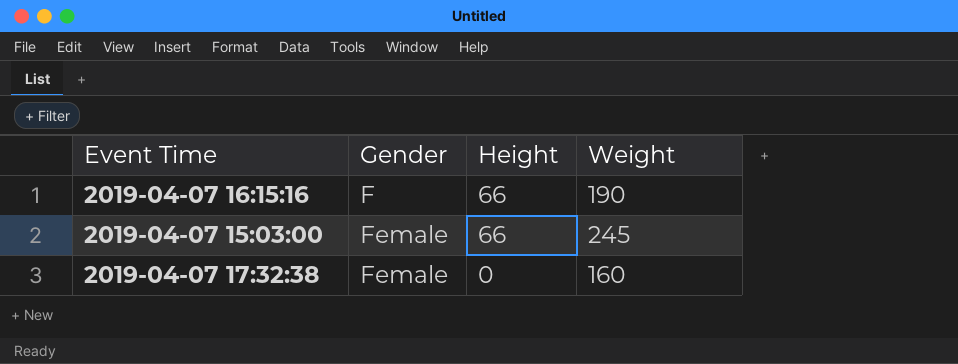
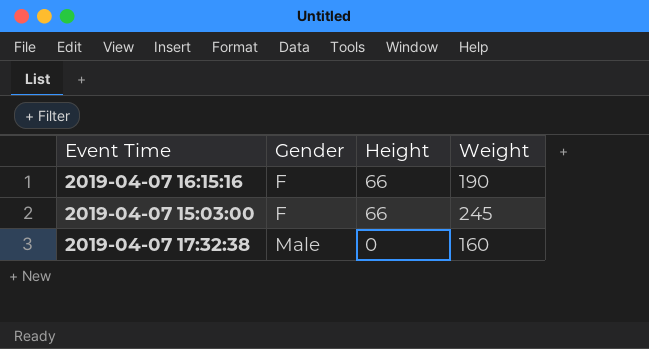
2019-04-07 15:03:00 | Gender: Female -> F
2019-04-07 17:32:38 | Gender: Female -> Male

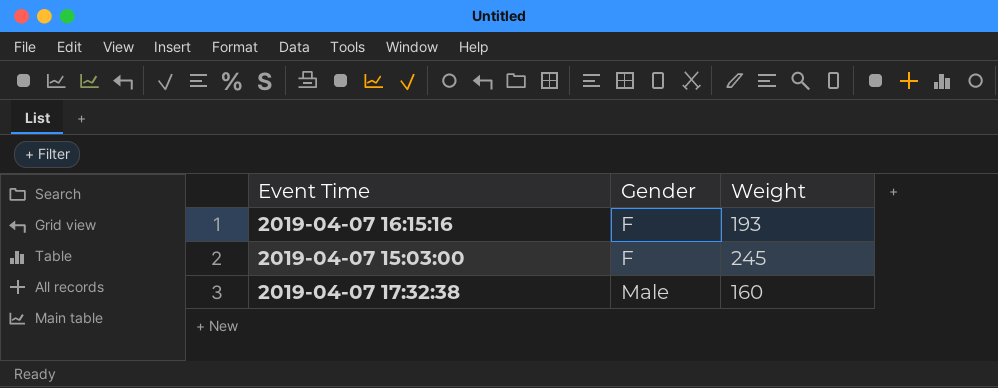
column Height | position: 3 -> none
2019-04-07 16:15:16 | Weight: 190 -> 193

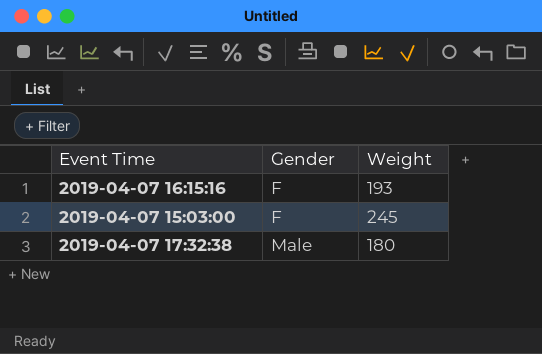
2019-04-07 17:32:38 | Weight: 160 -> 180

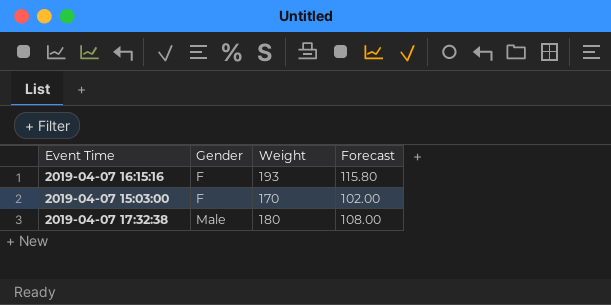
column Forecast | formula: none -> [Weight] * 0.6
2019-04-07 15:03:00 | Weight: 245 -> 170

